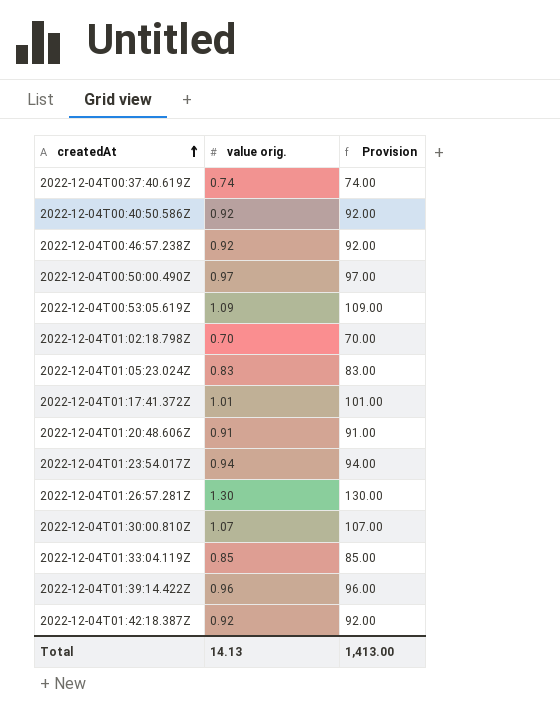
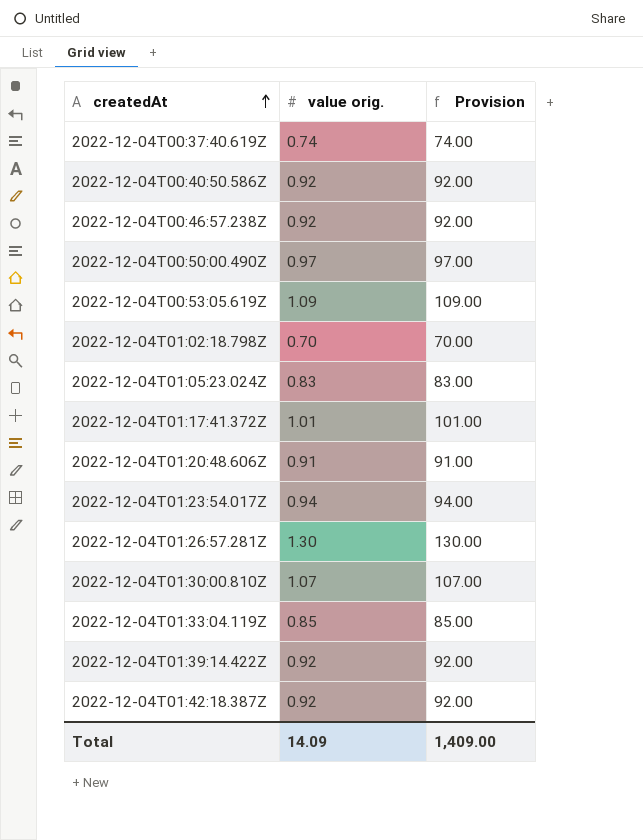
2022-12-04T01:39:14.422Z | value orig.: 0.96 -> 0.92
2022-12-04T01:39:14.422Z | Provision: 96.00 -> 92.00
Total | value orig.: 14.13 -> 14.09
Total | Provision: 1,413.00 -> 1,409.00

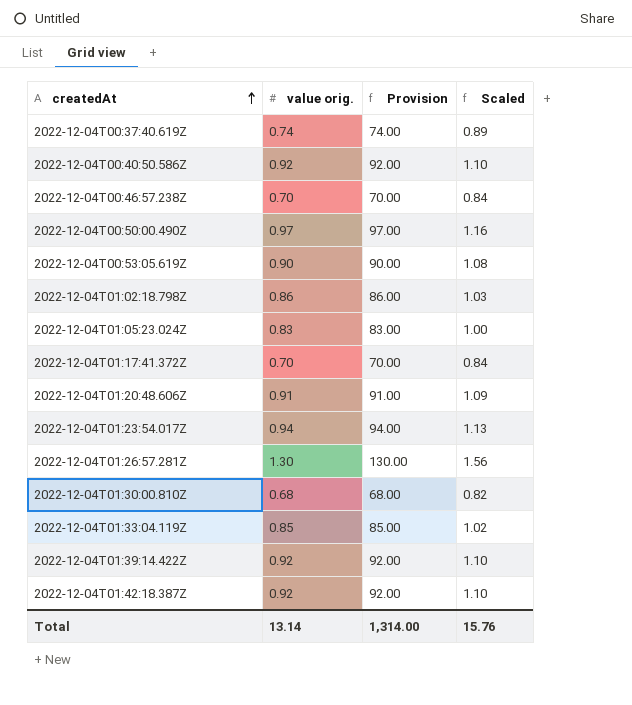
column Scaled | formula: none -> [value orig.] * 1.2
2022-12-04T00:46:57.238Z | value orig.: 0.92 -> 0.70
2022-12-04T00:46:57.238Z | Provision: 92.00 -> 70.00
2022-12-04T00:53:05.619Z | value orig.: 1.09 -> 0.90
2022-12-04T00:53:05.619Z | Provision: 109.00 -> 90.00
2022-12-04T01:02:18.798Z | value orig.: 0.70 -> 0.86
2022-12-04T01:02:18.798Z | Provision: 70.00 -> 86.00
2022-12-04T01:17:41.372Z | value orig.: 1.01 -> 0.70
2022-12-04T01:17:41.372Z | Provision: 101.00 -> 70.00
2022-12-04T01:30:00.810Z | value orig.: 1.07 -> 0.68
2022-12-04T01:30:00.810Z | Provision: 107.00 -> 68.00
Total | value orig.: 14.09 -> 13.14
Total | Provision: 1,409.00 -> 1,314.00

